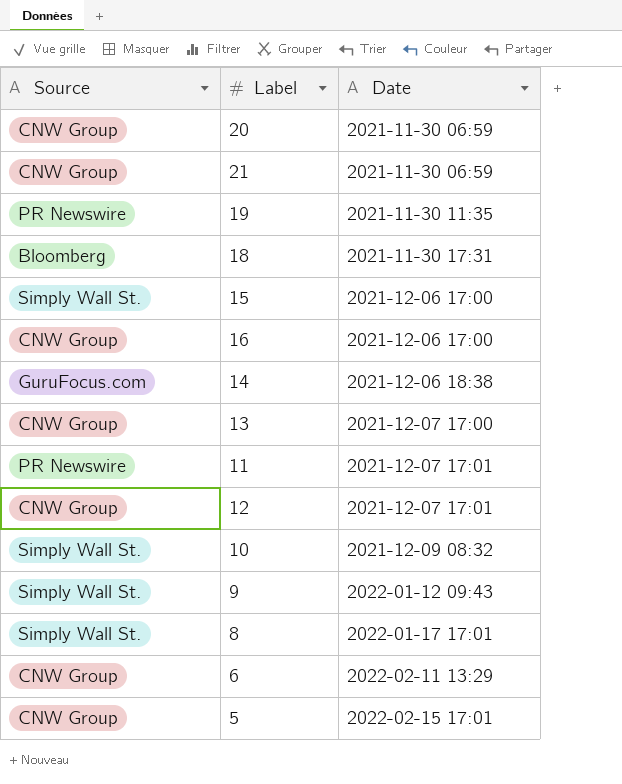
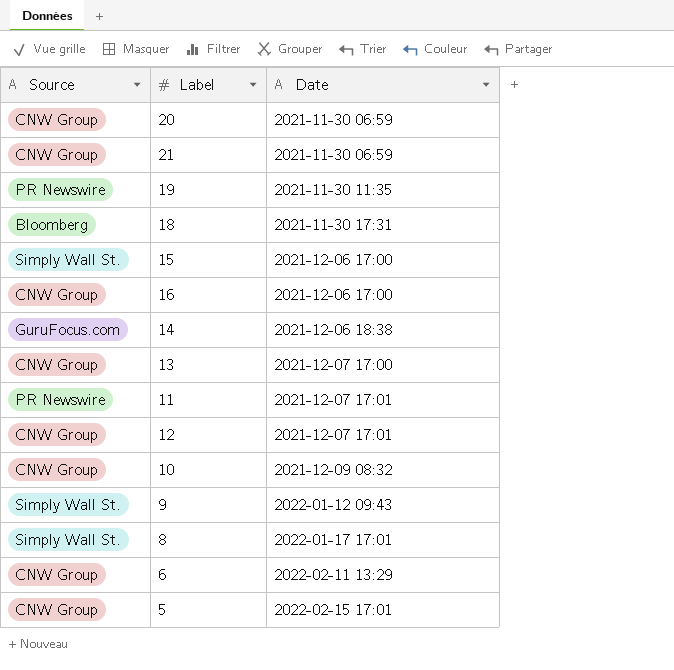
10 | Source: Simply Wall St. -> CNW Group

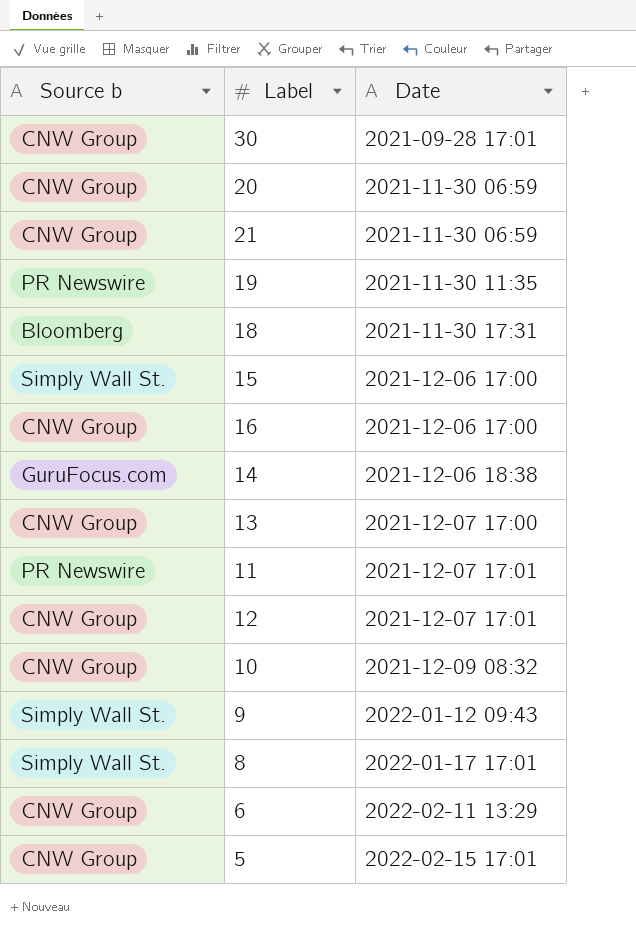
column name: Source -> Source b
row 30: none -> CNW Group | 2021-09-28 17:01

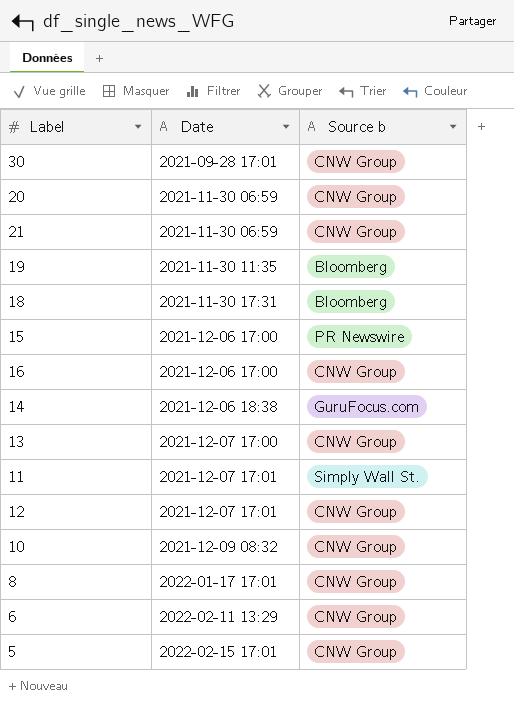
column Source b | position: 1 -> 3
row 9: Simply Wall St. | 2022-01-12 09:43 -> none
19 | Source b: PR Newswire -> Bloomberg
15 | Source b: Simply Wall St. -> PR Newswire
11 | Source b: PR Newswire -> Simply Wall St.
8 | Source b: Simply Wall St. -> CNW Group

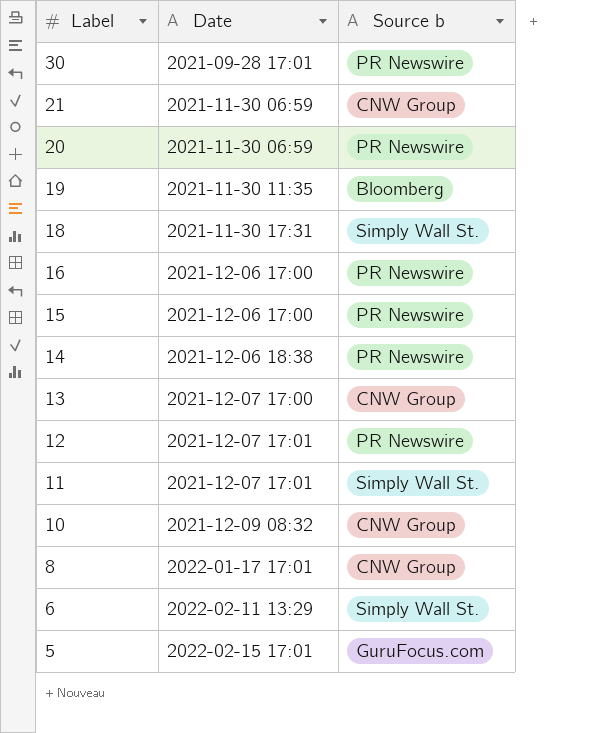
row order: Date ascending -> Label descending
30 | Source b: CNW Group -> PR Newswire
20 | Source b: CNW Group -> PR Newswire
18 | Source b: Bloomberg -> Simply Wall St.
16 | Source b: CNW Group -> PR Newswire
14 | Source b: GuruFocus.com -> PR Newswire
12 | Source b: CNW Group -> PR Newswire
6 | Source b: CNW Group -> Simply Wall St.
5 | Source b: CNW Group -> GuruFocus.com

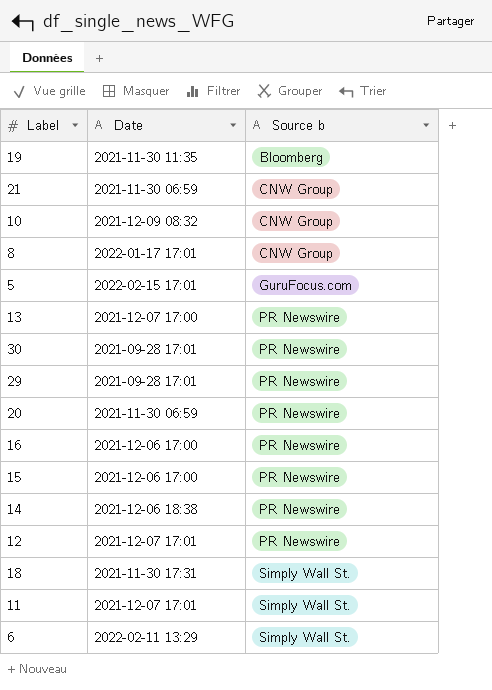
row order: Label descending -> Source b ascending
13 | Source b: CNW Group -> PR Newswire
row 29: none -> 2021-09-28 17:01 | PR Newswire

